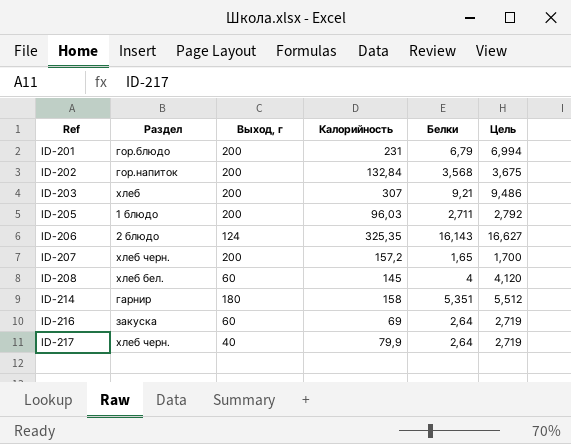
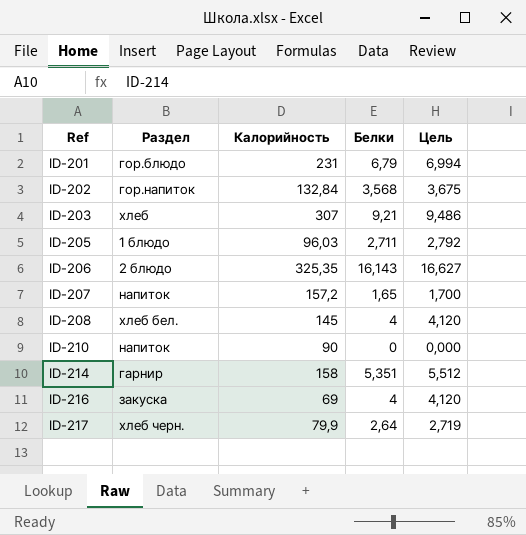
column Выход, г | position: 3 -> none
ID-207 | Раздел: хлеб черн. -> напиток
row ID-210: none -> напиток | 90 | 0 | 0,000
ID-216 | Белки: 2,64 -> 4
ID-216 | Цель: 2,719 -> 4,120

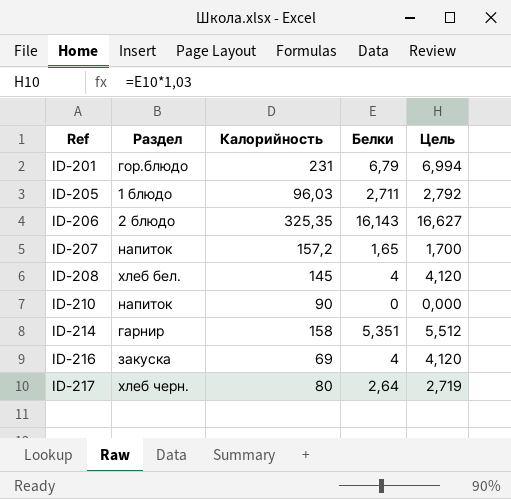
row ID-202: гор.напиток | 132,84 | 3,568 | 3,675 -> none
row ID-203: хлеб | 307 | 9,21 | 9,486 -> none
ID-217 | Калорийность: 79,9 -> 80

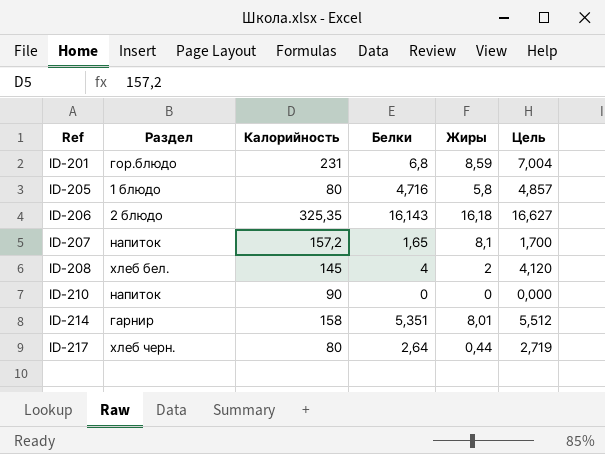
column Жиры | position: none -> 5
row ID-216: закуска | 69 | 4 | 4,120 -> none
ID-201 | Белки: 6,79 -> 6,8
ID-201 | Цель: 6,994 -> 7,004
ID-205 | Калорийность: 96,03 -> 80
ID-205 | Белки: 2,711 -> 4,716
ID-205 | Цель: 2,792 -> 4,857

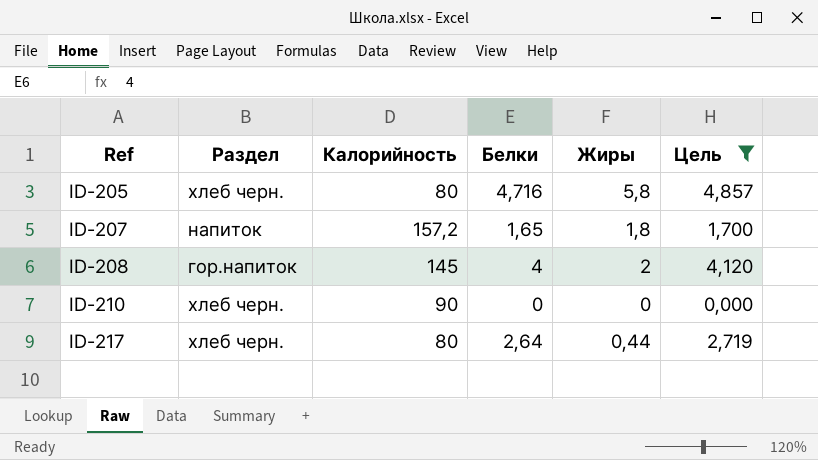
filter: none -> Цель <= 4,857
ID-205 | Раздел: 1 блюдо -> хлеб черн.
ID-207 | Жиры: 8,1 -> 1,8
ID-208 | Раздел: хлеб бел. -> гор.напиток
ID-210 | Раздел: напиток -> хлеб черн.

